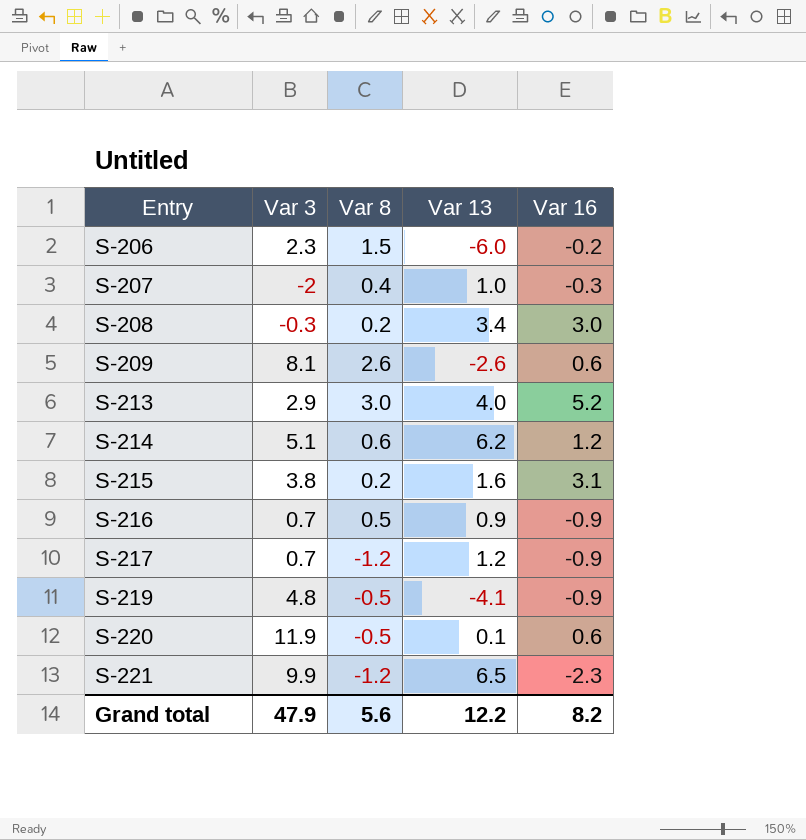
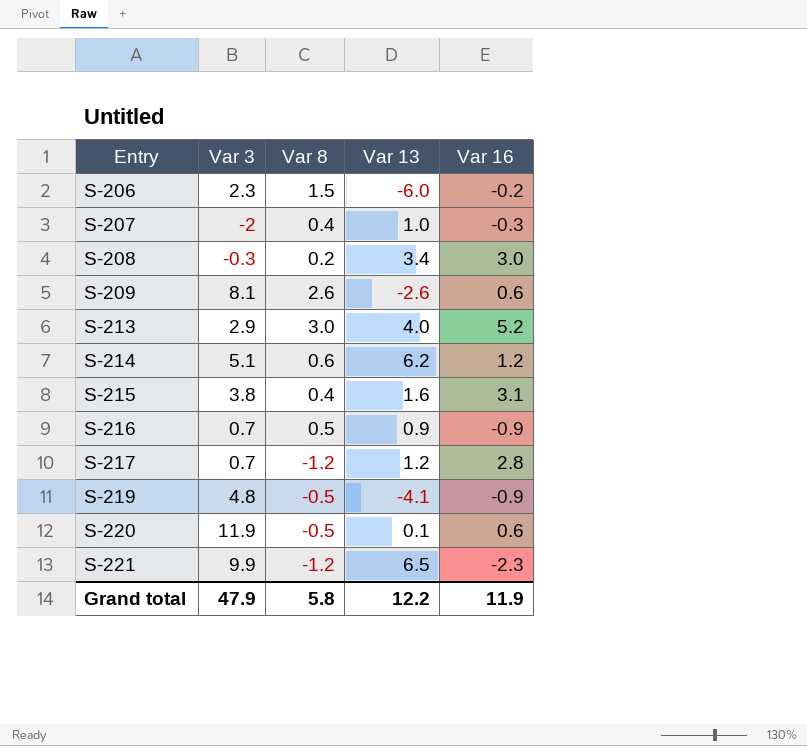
S-215 | Var 8: 0.2 -> 0.4
S-217 | Var 16: -0.9 -> 2.8
Grand total | Var 8: 5.6 -> 5.8
Grand total | Var 16: 8.2 -> 11.9

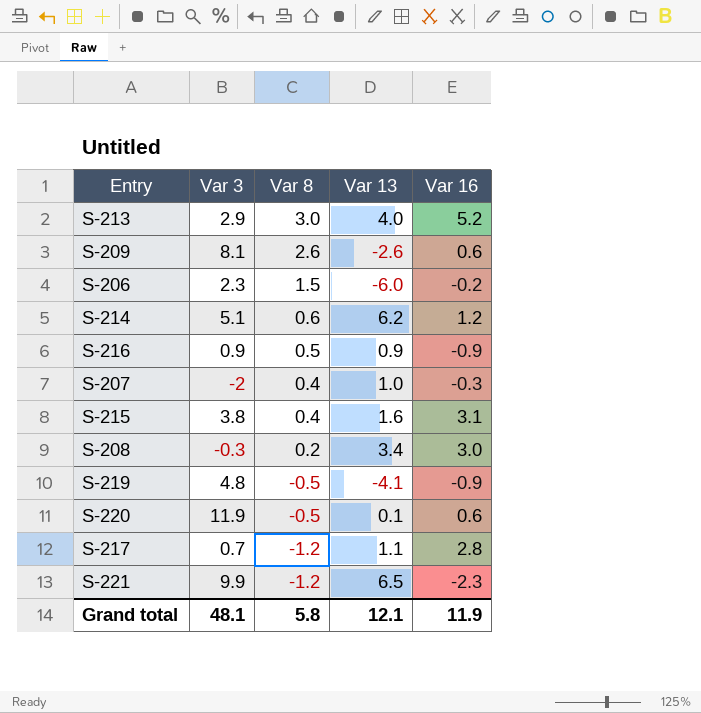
row order: Entry ascending -> Var 8 descending
S-216 | Var 3: 0.7 -> 0.9
S-217 | Var 13: 1.2 -> 1.1
Grand total | Var 3: 47.9 -> 48.1
Grand total | Var 13: 12.2 -> 12.1

